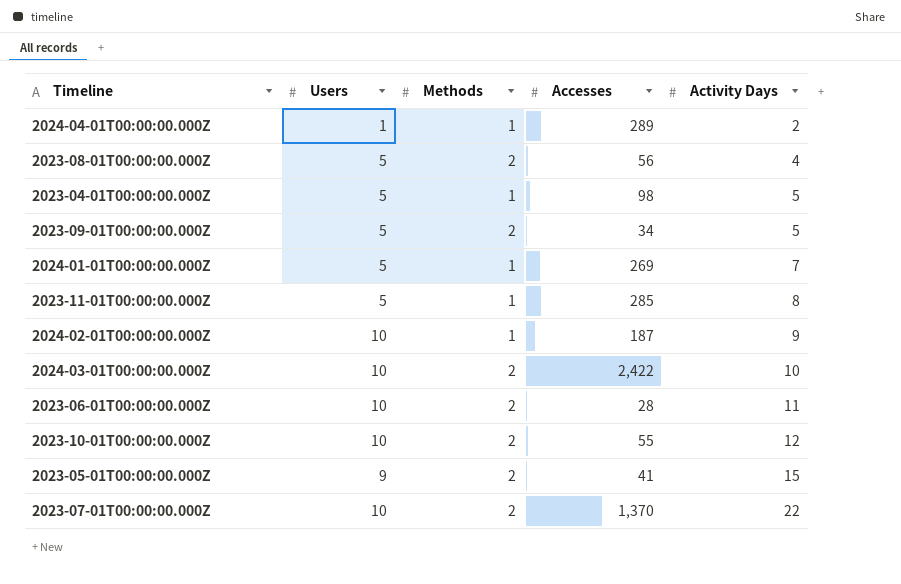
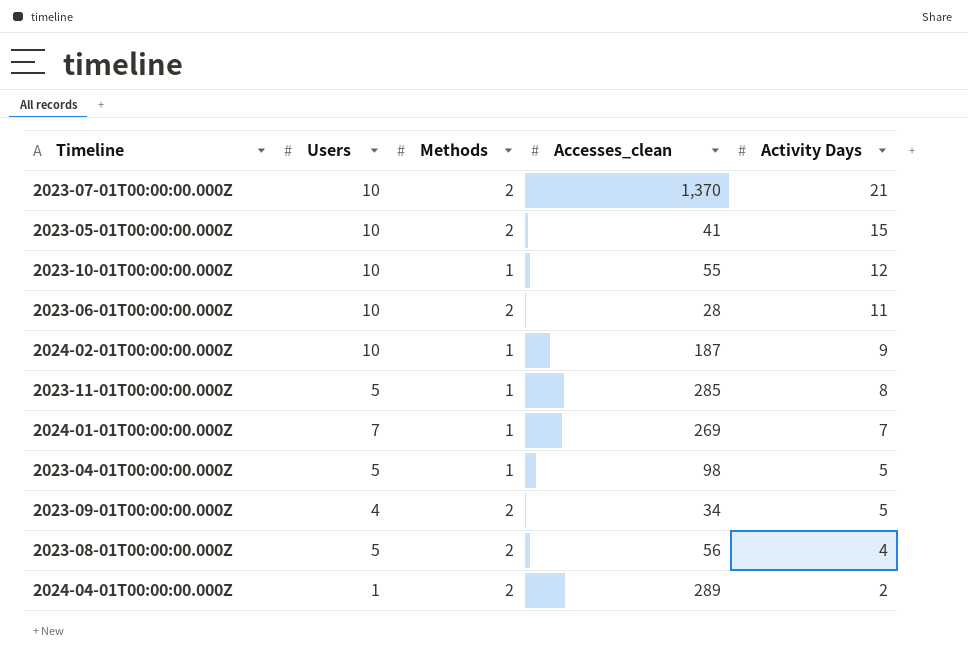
row order: Activity Days ascending -> Activity Days descending
column name: Accesses -> Accesses_clean
row 2024-03-01T00:00:00.000Z: 10 | 2 | 2,422 | 10 -> none
2023-07-01T00:00:00.000Z | Activity Days: 22 -> 21
2023-05-01T00:00:00.000Z | Users: 9 -> 10
2023-10-01T00:00:00.000Z | Methods: 2 -> 1
2024-01-01T00:00:00.000Z | Users: 5 -> 7
2023-09-01T00:00:00.000Z | Users: 5 -> 4
2024-04-01T00:00:00.000Z | Methods: 1 -> 2

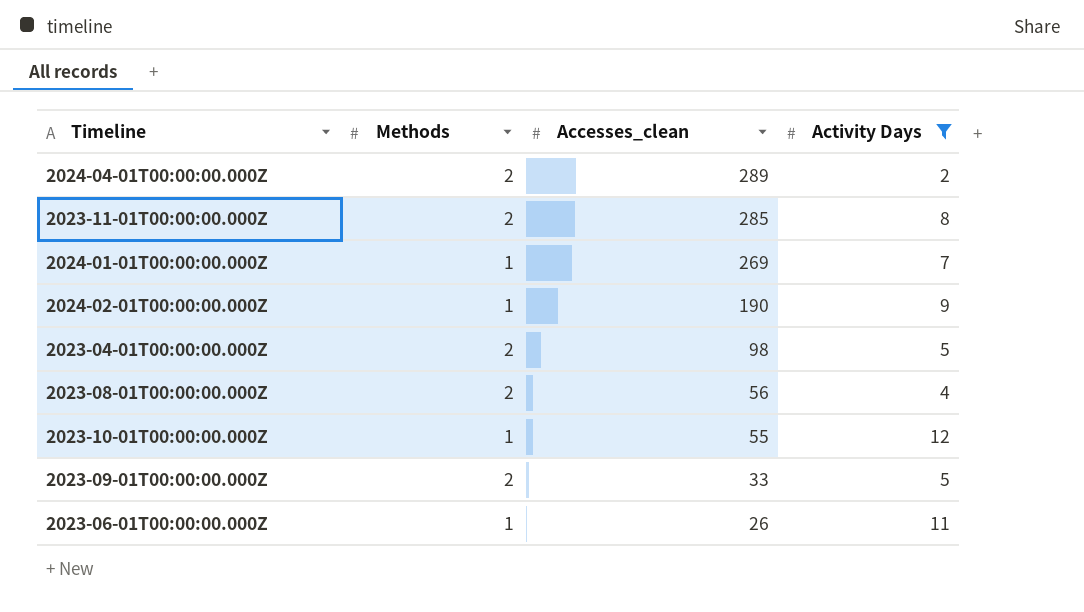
filter: none -> Activity Days <= 12
row order: Activity Days descending -> Accesses_clean descending
column Users | position: 2 -> none
2023-11-01T00:00:00.000Z | Methods: 1 -> 2
2024-02-01T00:00:00.000Z | Accesses_clean: 187 -> 190
2023-04-01T00:00:00.000Z | Methods: 1 -> 2
2023-09-01T00:00:00.000Z | Accesses_clean: 34 -> 33
2023-06-01T00:00:00.000Z | Methods: 2 -> 1
2023-06-01T00:00:00.000Z | Accesses_clean: 28 -> 26

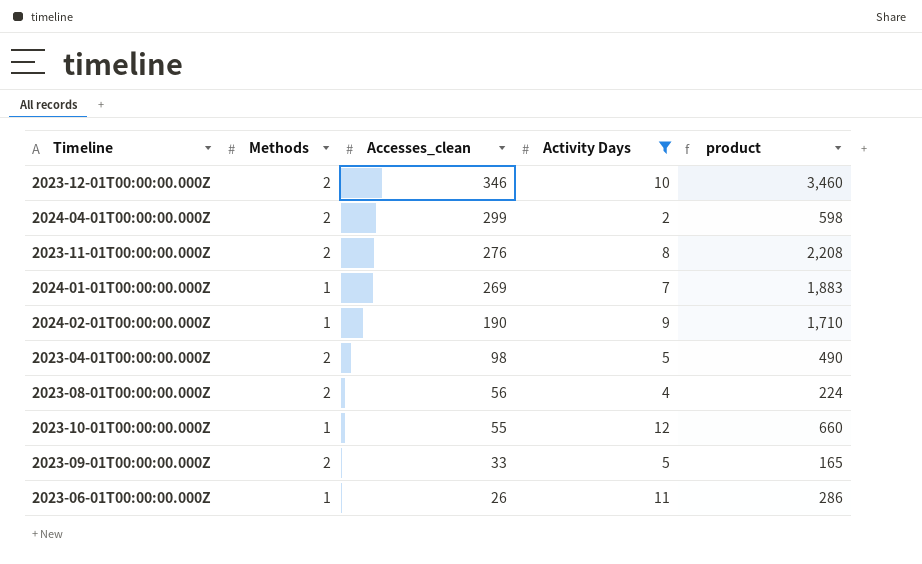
column product | formula: none -> [Accesses_clean] * [Activity Days]
row 2023-12-01T00:00:00.000Z: none -> 2 | 346 | 10 | 3,460
2024-04-01T00:00:00.000Z | Accesses_clean: 289 -> 299
2023-11-01T00:00:00.000Z | Accesses_clean: 285 -> 276

